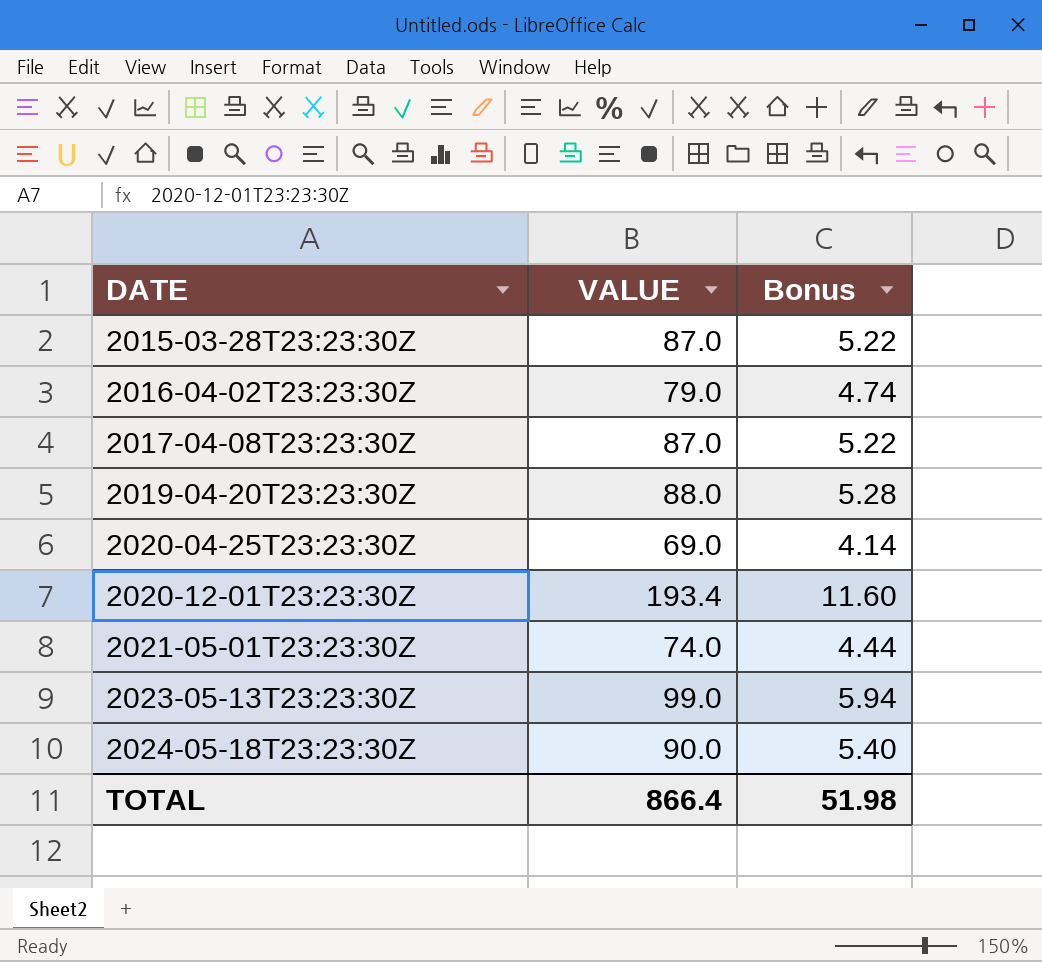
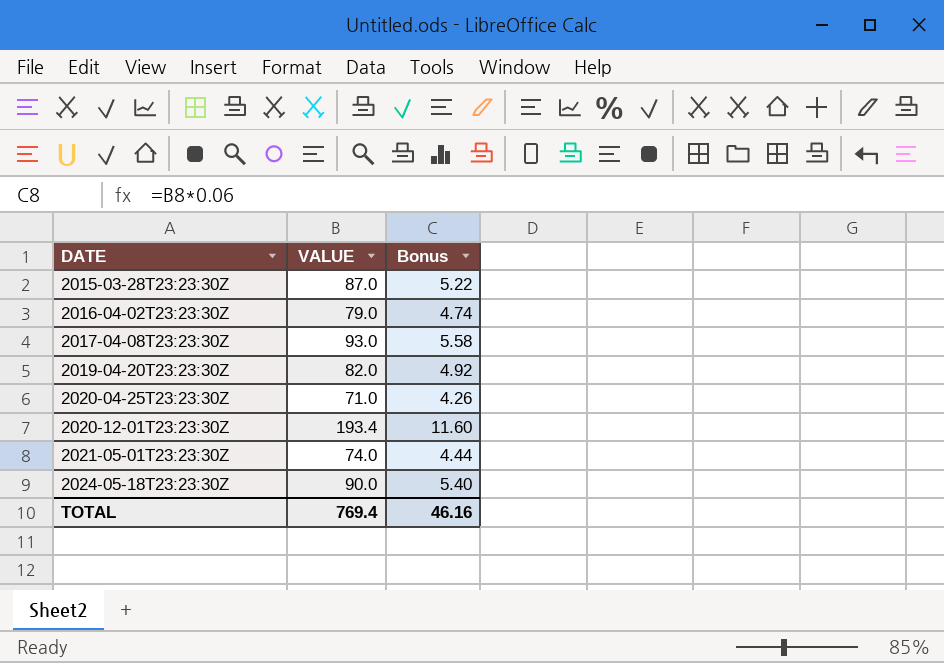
row 2023-05-13T23:23:30Z: 99.0 | 5.94 -> none
2017-04-08T23:23:30Z | VALUE: 87.0 -> 93.0
2017-04-08T23:23:30Z | Bonus: 5.22 -> 5.58
2019-04-20T23:23:30Z | VALUE: 88.0 -> 82.0
2019-04-20T23:23:30Z | Bonus: 5.28 -> 4.92
2020-04-25T23:23:30Z | VALUE: 69.0 -> 71.0
2020-04-25T23:23:30Z | Bonus: 4.14 -> 4.26
TOTAL | VALUE: 866.4 -> 769.4
TOTAL | Bonus: 51.98 -> 46.16

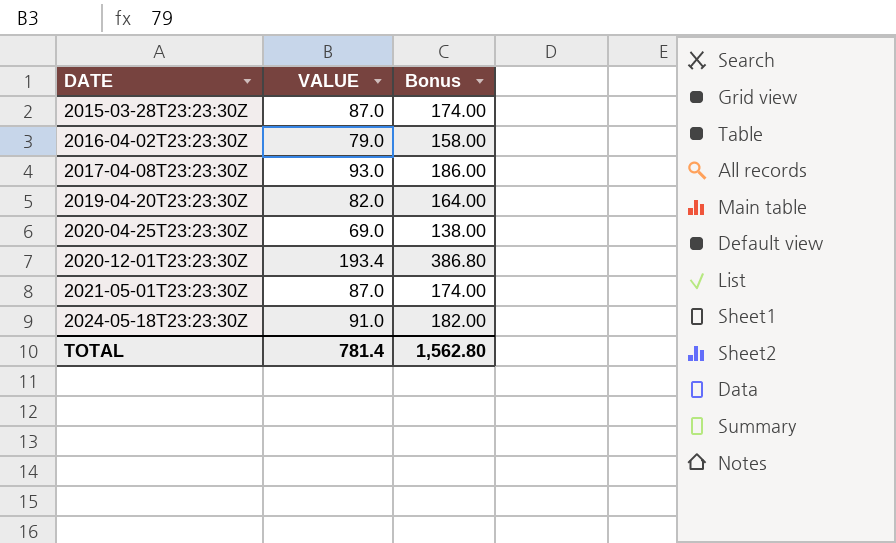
column Bonus | formula: [VALUE] * 0.06 -> [VALUE] * 2
2020-04-25T23:23:30Z | VALUE: 71.0 -> 69.0
2021-05-01T23:23:30Z | VALUE: 74.0 -> 87.0
2024-05-18T23:23:30Z | VALUE: 90.0 -> 91.0
TOTAL | VALUE: 769.4 -> 781.4
TOTAL | Bonus: 46.16 -> 1,562.80

